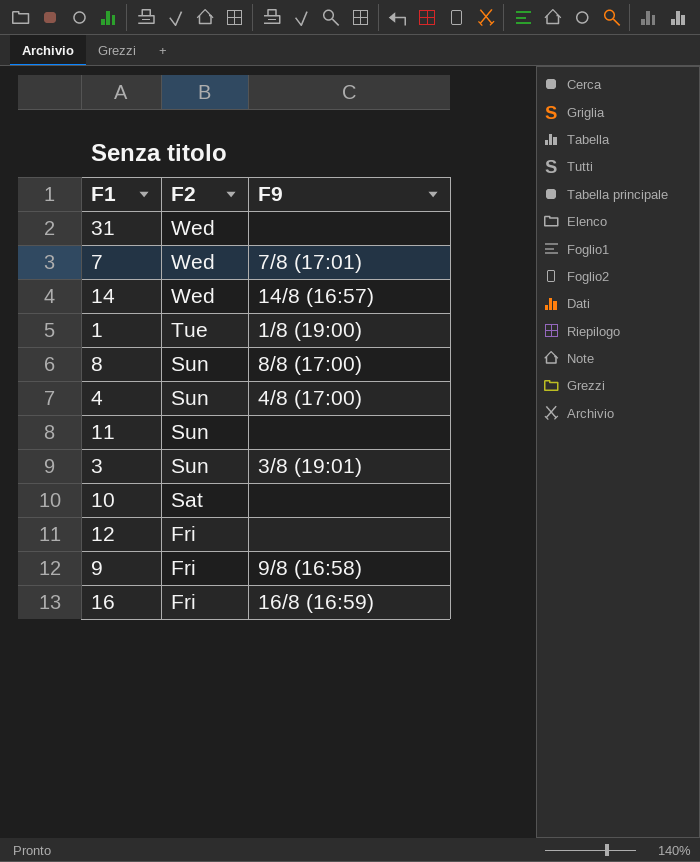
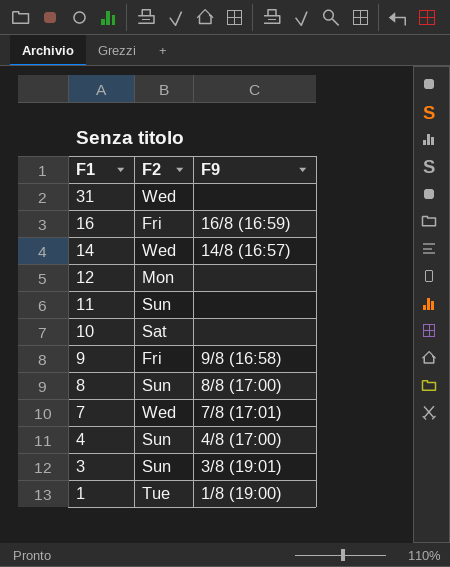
row order: F2 descending -> F1 descending
12 | F2: Fri -> Mon

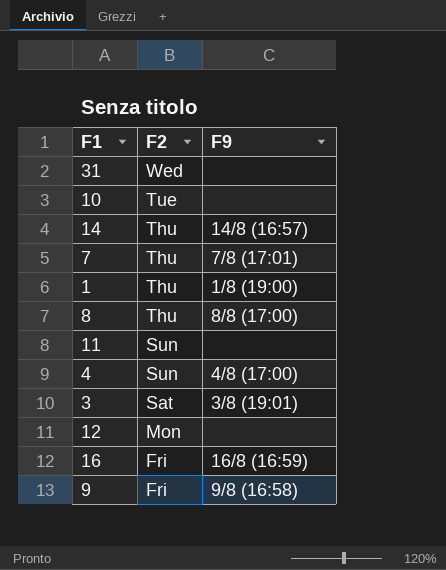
row order: F1 descending -> F2 descending
10 | F2: Sat -> Tue
14 | F2: Wed -> Thu
7 | F2: Wed -> Thu
1 | F2: Tue -> Thu
8 | F2: Sun -> Thu
3 | F2: Sun -> Sat

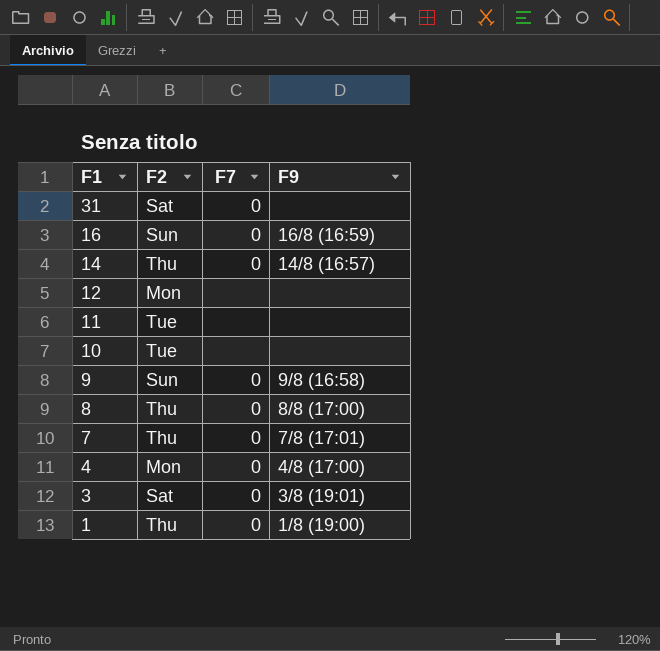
row order: F2 descending -> F1 descending
column F7 | position: none -> 3
31 | F2: Wed -> Sat
16 | F2: Fri -> Sun
11 | F2: Sun -> Tue
9 | F2: Fri -> Sun
4 | F2: Sun -> Mon

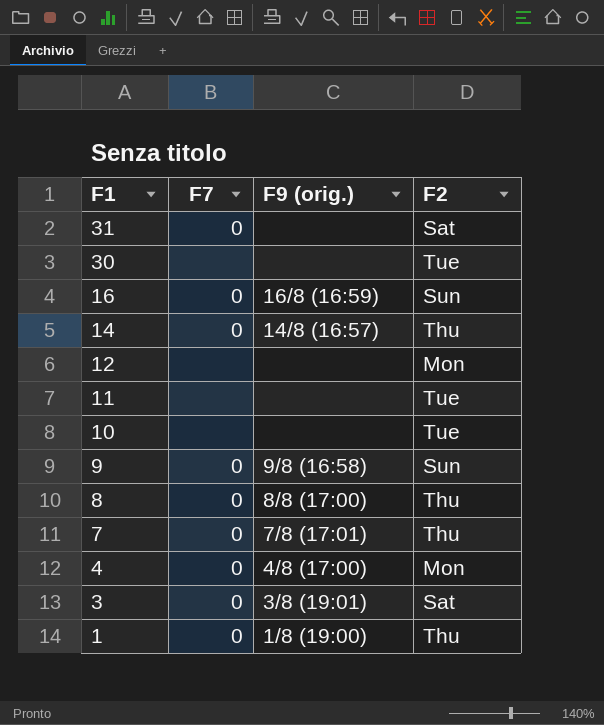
column name: F9 -> F9 (orig.)
column F2 | position: 2 -> 4
row 30: none -> none | none | Tue

